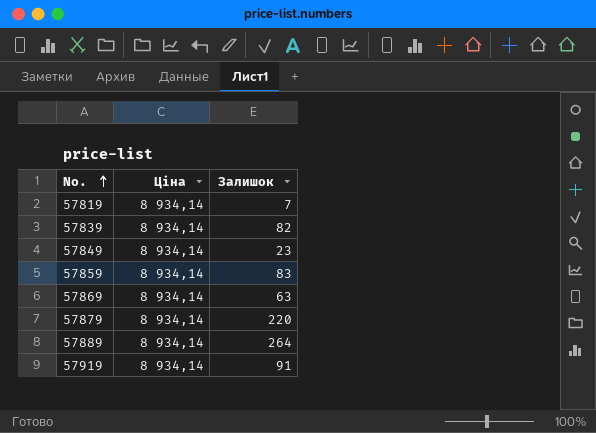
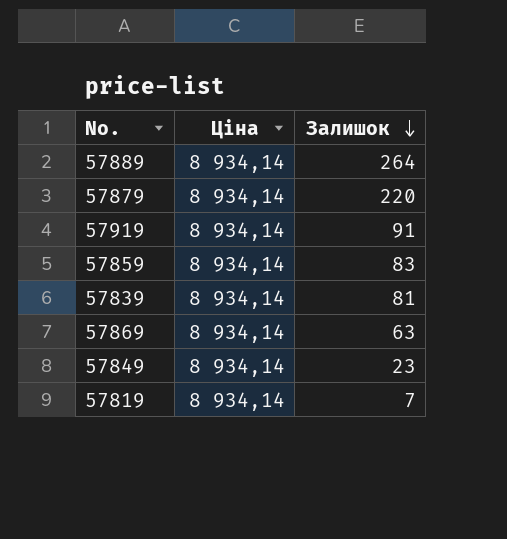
row order: No. ascending -> Залишок descending
57839 | Залишок: 82 -> 81

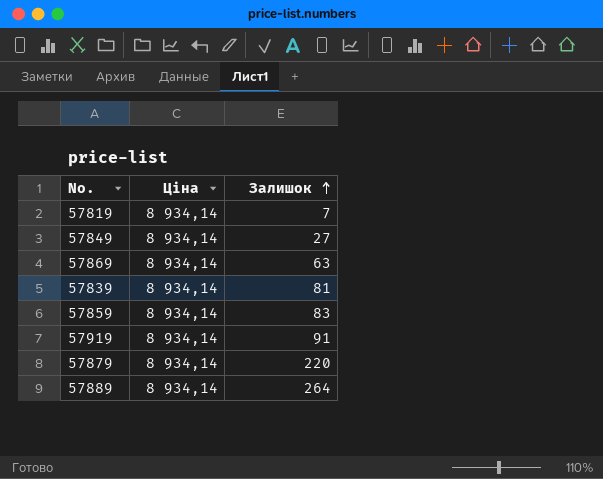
row order: Залишок descending -> Залишок ascending
57849 | Залишок: 23 -> 27

